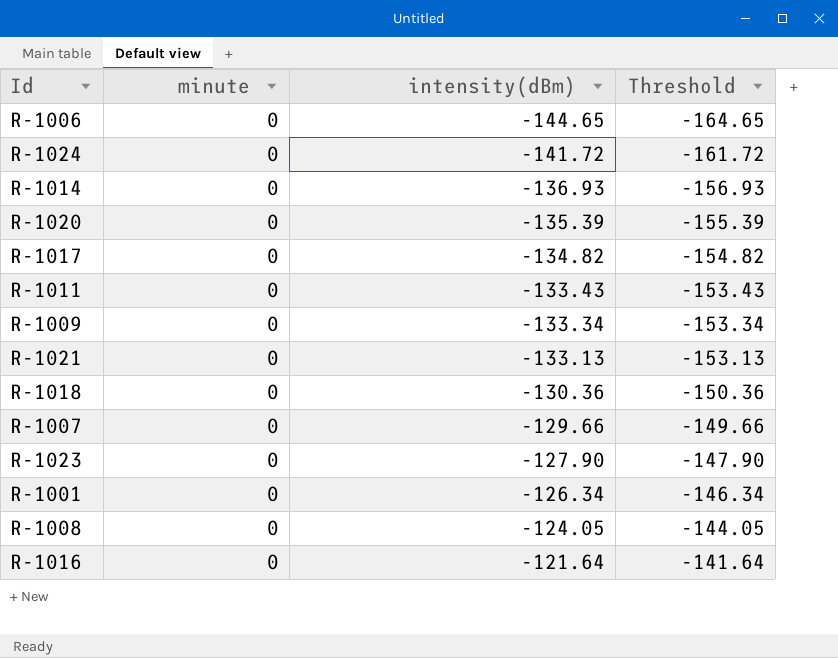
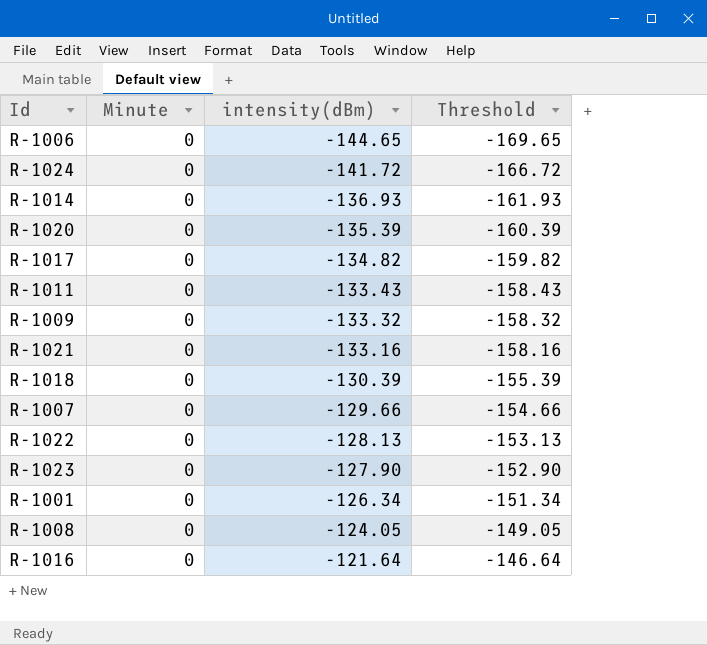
column name: minute -> Minute
column Threshold | formula: [intensity(dBm)] - 20 -> [intensity(dBm)] - 25
R-1009 | intensity(dBm): -133.34 -> -133.32
R-1021 | intensity(dBm): -133.13 -> -133.16
R-1018 | intensity(dBm): -130.36 -> -130.39
row R-1022: none -> 0 | -128.13 | -153.13

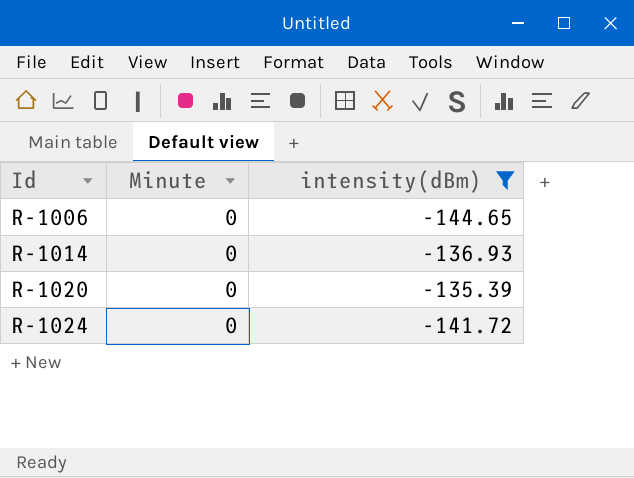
filter: none -> intensity(dBm) <= -135.39
row order: intensity(dBm) ascending -> Id ascending
column Threshold | formula: [intensity(dBm)] - 25 -> none

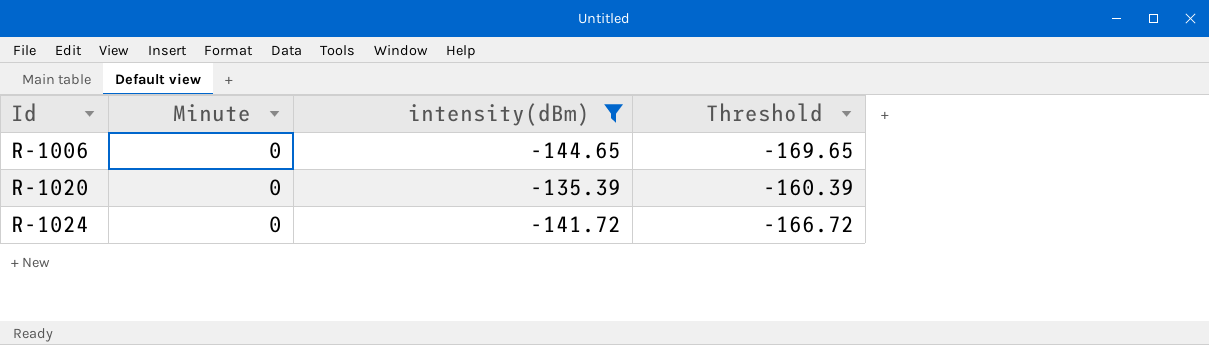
column Threshold | formula: none -> [intensity(dBm)] - 25
row R-1014: 0 | -136.93 -> none

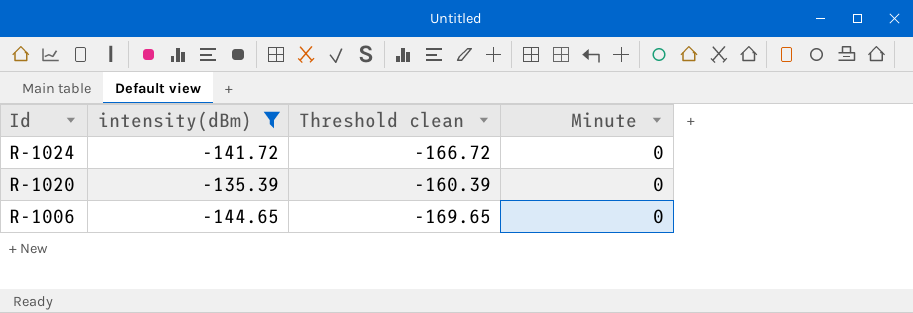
row order: Id ascending -> Id descending
column name: Threshold -> Threshold clean
column Minute | position: 2 -> 4

